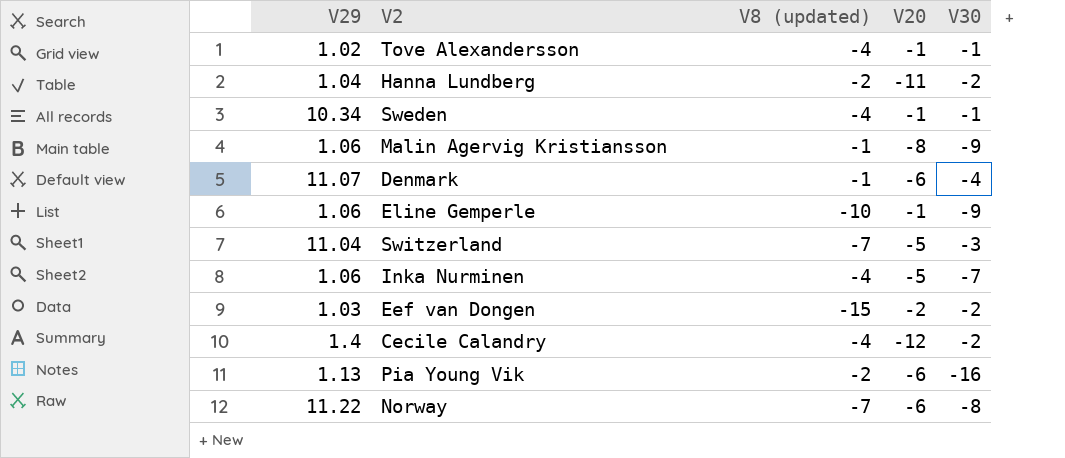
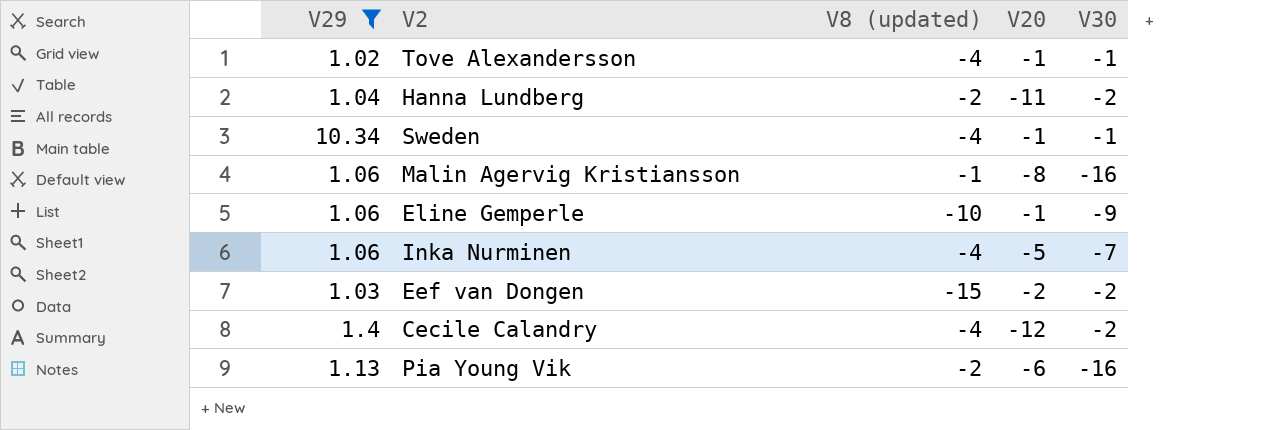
filter: none -> V29 <= 10.34
Malin Agervig Kristiansson | V30: -9 -> -16

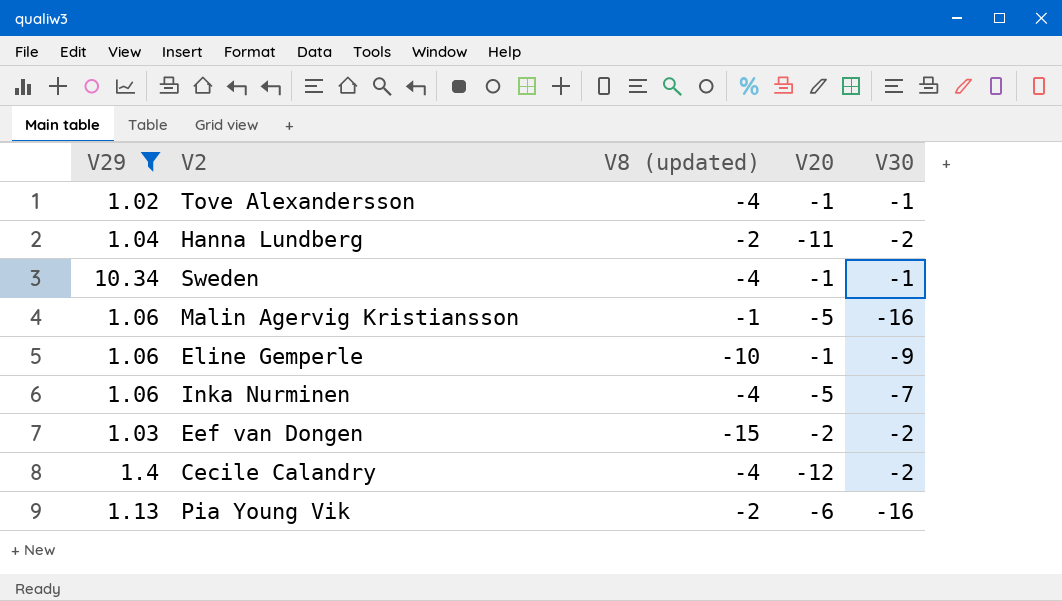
Malin Agervig Kristiansson | V20: -8 -> -5

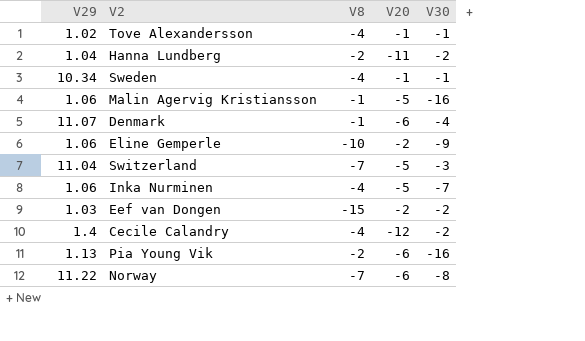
filter: V29 <= 10.34 -> none
column name: V8 (updated) -> V8
Eline Gemperle | V20: -1 -> -2

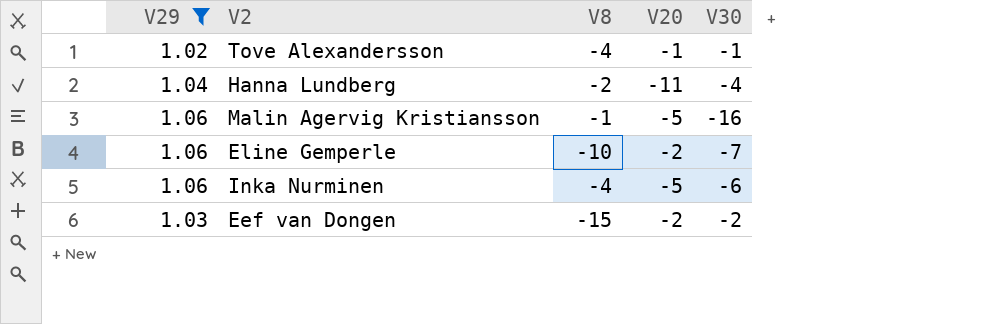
filter: none -> V29 <= 1.06
Hanna Lundberg | V30: -2 -> -4
Eline Gemperle | V30: -9 -> -7
Inka Nurminen | V30: -7 -> -6

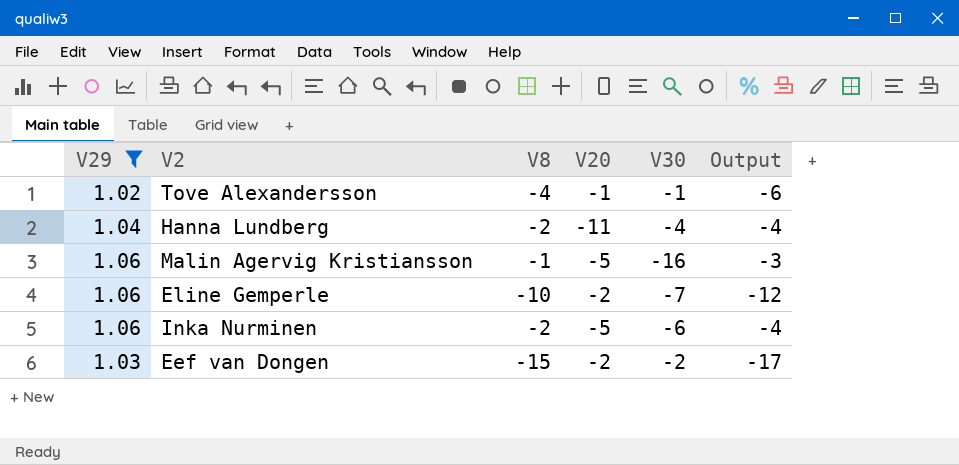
column Output | formula: none -> [V8] - 2
Inka Nurminen | V8: -4 -> -2

